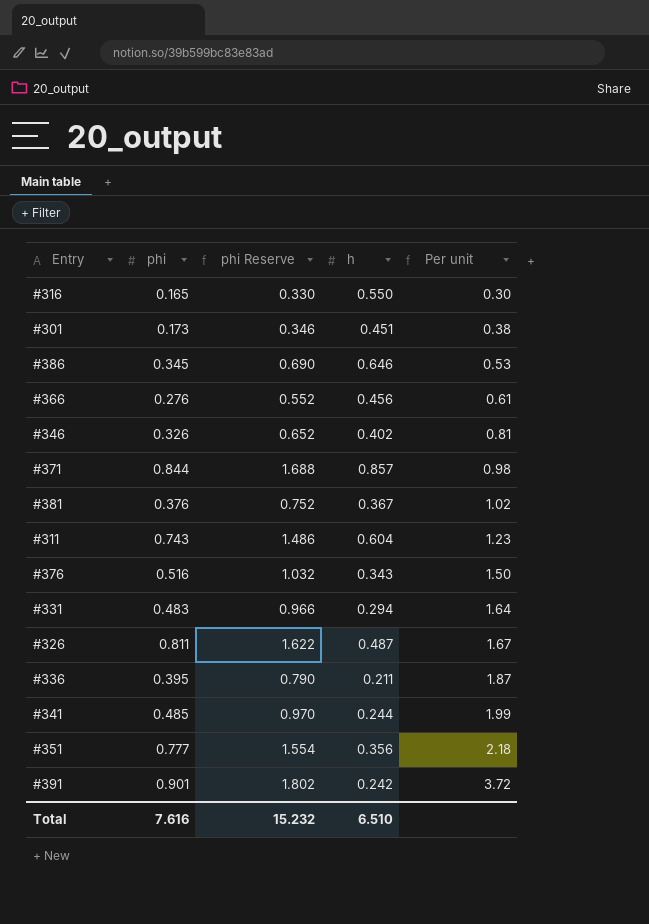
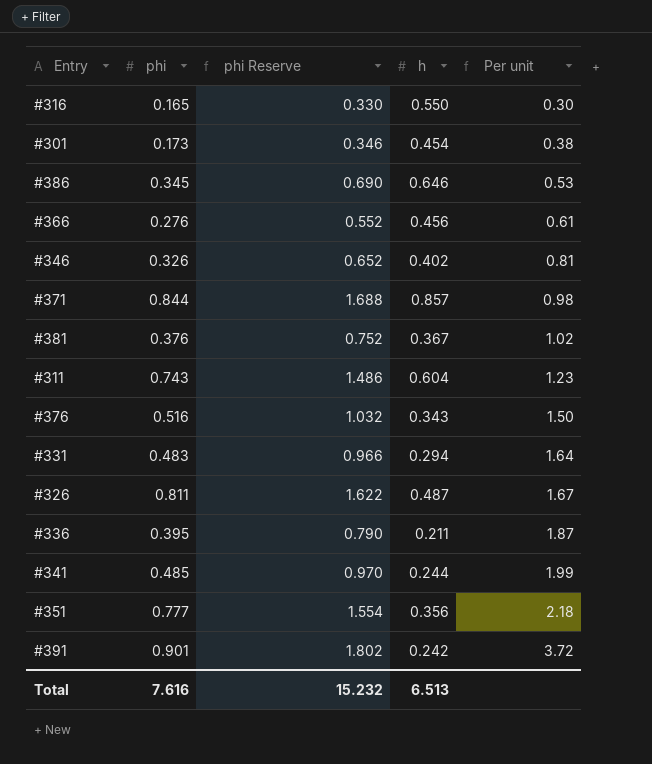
#301 | h: 0.451 -> 0.454
Total | h: 6.510 -> 6.513

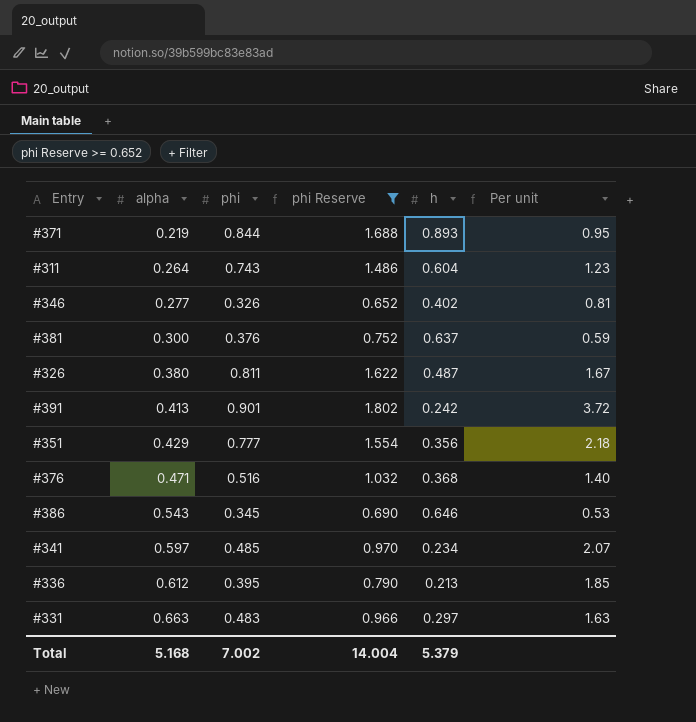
filter: none -> phi Reserve >= 0.652
row order: Per unit ascending -> alpha ascending
column alpha | position: none -> 2
#371 | h: 0.857 -> 0.893
#371 | Per unit: 0.98 -> 0.95
#381 | h: 0.367 -> 0.637
#381 | Per unit: 1.02 -> 0.59
#376 | h: 0.343 -> 0.368
#376 | Per unit: 1.50 -> 1.40
#341 | h: 0.244 -> 0.234
#341 | Per unit: 1.99 -> 2.07
#336 | h: 0.211 -> 0.213
#336 | Per unit: 1.87 -> 1.85
#331 | h: 0.294 -> 0.297
#331 | Per unit: 1.64 -> 1.63
Total | phi: 7.616 -> 7.002
Total | phi Reserve: 15.232 -> 14.004
Total | h: 6.513 -> 5.379

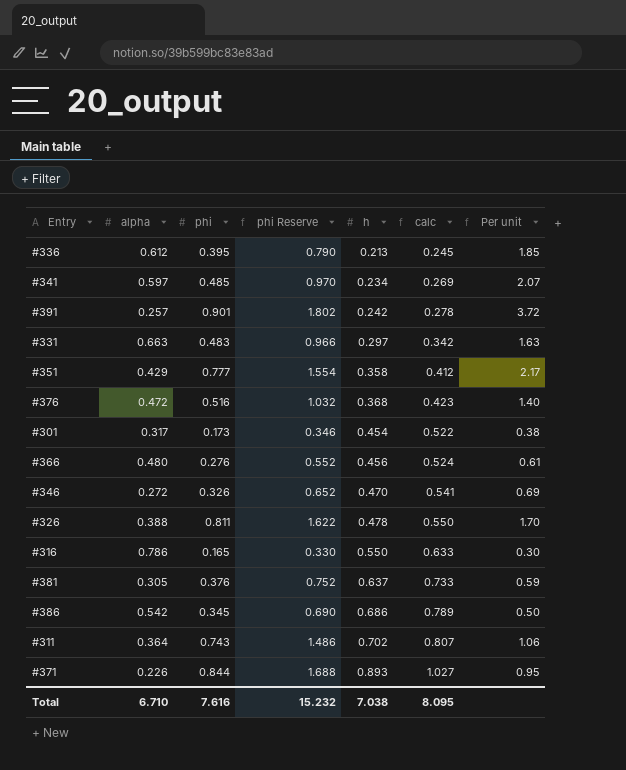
filter: phi Reserve >= 0.652 -> none
row order: alpha ascending -> h ascending
column calc | formula: none -> [h] * 1.15
#391 | alpha: 0.413 -> 0.257
#351 | h: 0.356 -> 0.358
#351 | Per unit: 2.18 -> 2.17
#376 | alpha: 0.471 -> 0.472
#346 | alpha: 0.277 -> 0.272
#346 | h: 0.402 -> 0.470
#346 | Per unit: 0.81 -> 0.69
#326 | alpha: 0.380 -> 0.388
#326 | h: 0.487 -> 0.478
#326 | Per unit: 1.67 -> 1.70
#381 | alpha: 0.300 -> 0.305
#386 | alpha: 0.543 -> 0.542
#386 | h: 0.646 -> 0.686
#386 | Per unit: 0.53 -> 0.50
#311 | alpha: 0.264 -> 0.364
#311 | h: 0.604 -> 0.702
#311 | Per unit: 1.23 -> 1.06
#371 | alpha: 0.219 -> 0.226
Total | alpha: 5.168 -> 6.710
Total | phi: 7.002 -> 7.616
Total | phi Reserve: 14.004 -> 15.232
Total | h: 5.379 -> 7.038

